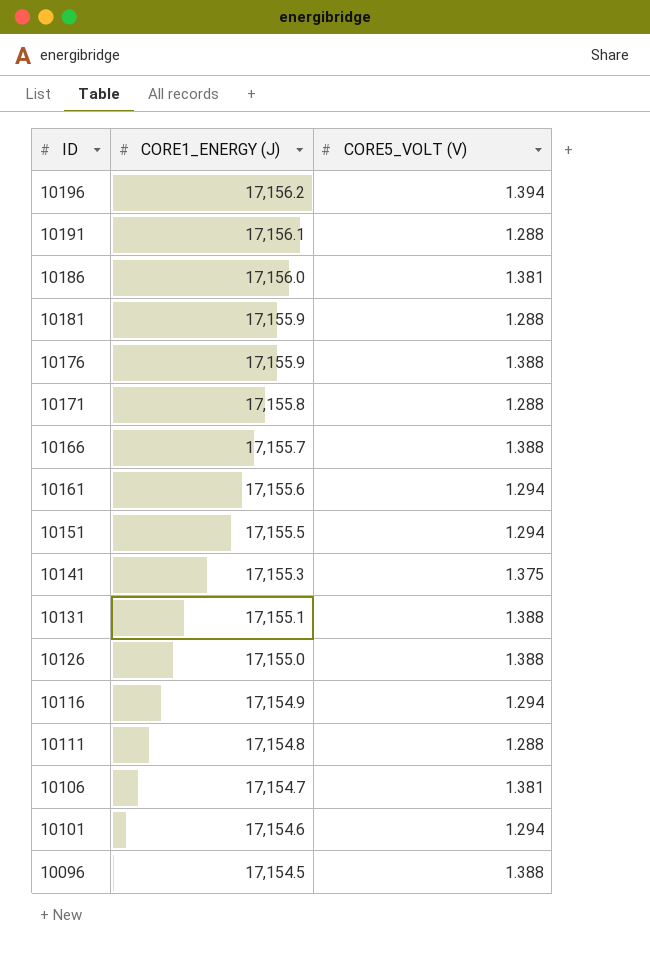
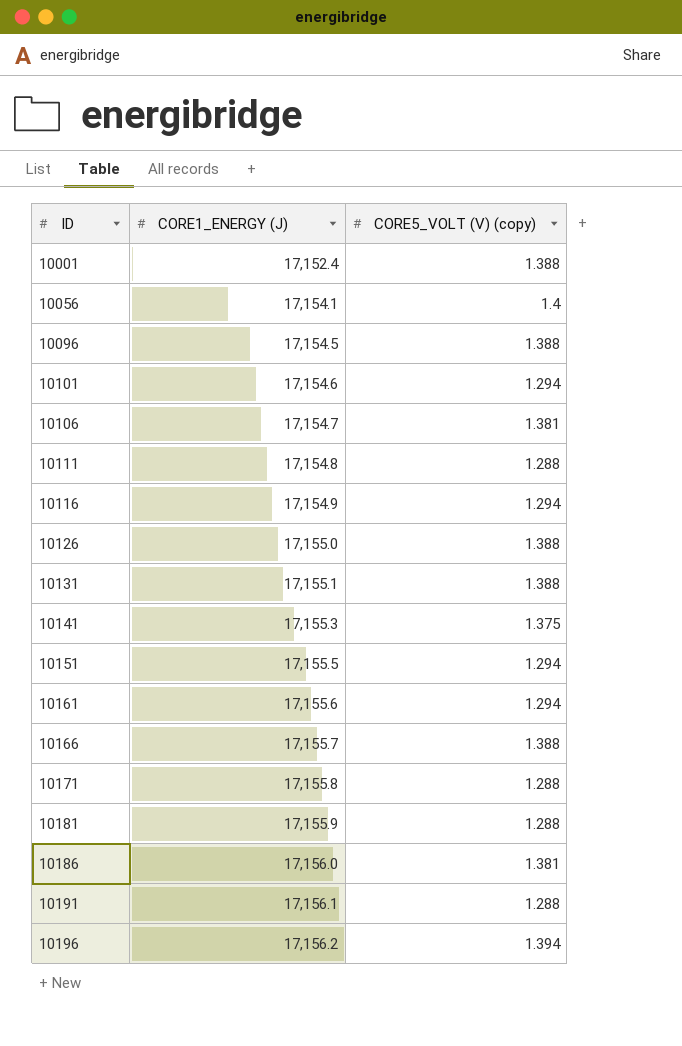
row order: ID descending -> ID ascending
column name: CORE5_VOLT (V) -> CORE5_VOLT (V) (copy)
row 10176: 17,155.9 | 1.388 -> none
row 10001: none -> 17,152.4 | 1.388
row 10056: none -> 17,154.1 | 1.4

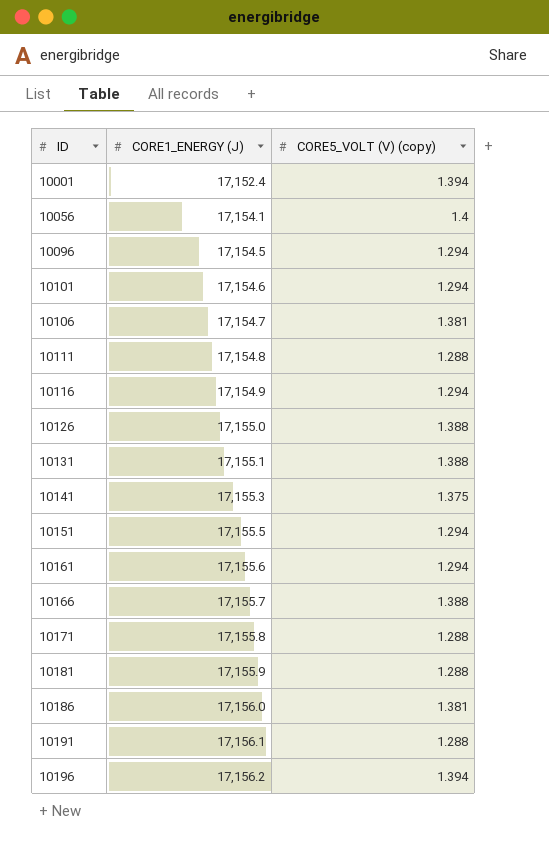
10001 | CORE5_VOLT (V) (copy): 1.388 -> 1.394
10096 | CORE5_VOLT (V) (copy): 1.388 -> 1.294

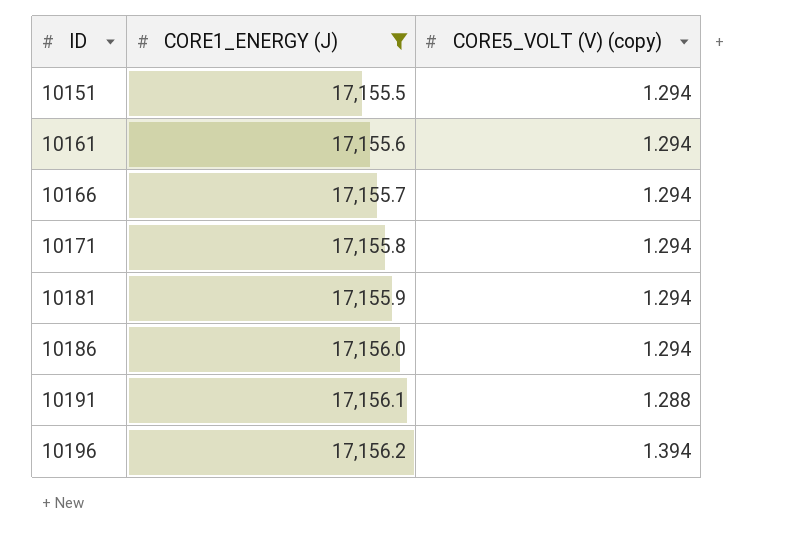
filter: none -> CORE1_ENERGY (J) >= 17,155.5
10166 | CORE5_VOLT (V) (copy): 1.388 -> 1.294
10171 | CORE5_VOLT (V) (copy): 1.288 -> 1.294
10181 | CORE5_VOLT (V) (copy): 1.288 -> 1.294
10186 | CORE5_VOLT (V) (copy): 1.381 -> 1.294

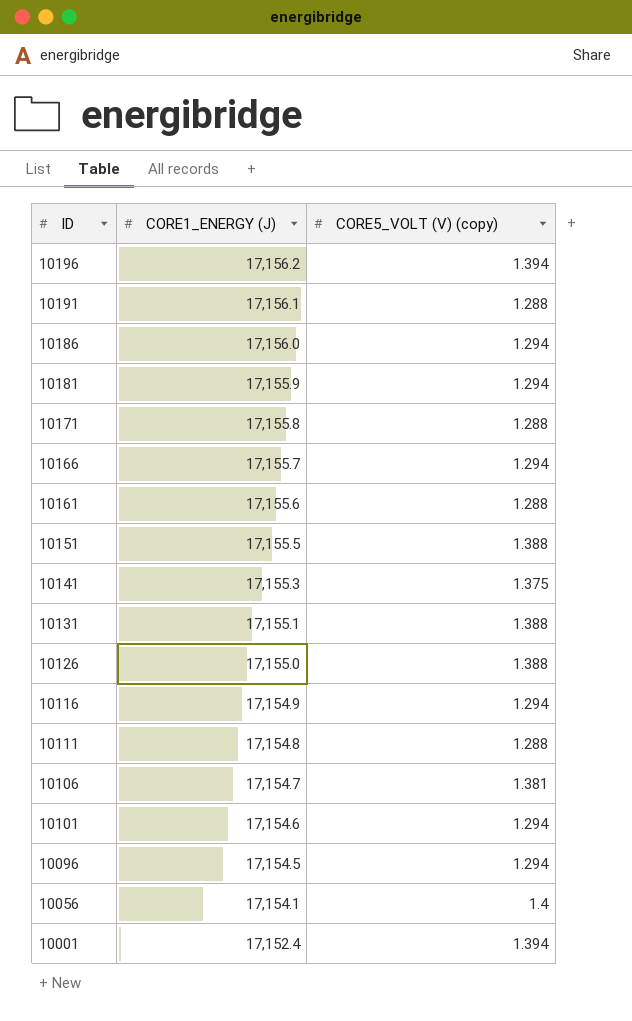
filter: CORE1_ENERGY (J) >= 17,155.5 -> none
row order: ID ascending -> ID descending
10171 | CORE5_VOLT (V) (copy): 1.294 -> 1.288
10161 | CORE5_VOLT (V) (copy): 1.294 -> 1.288
10151 | CORE5_VOLT (V) (copy): 1.294 -> 1.388

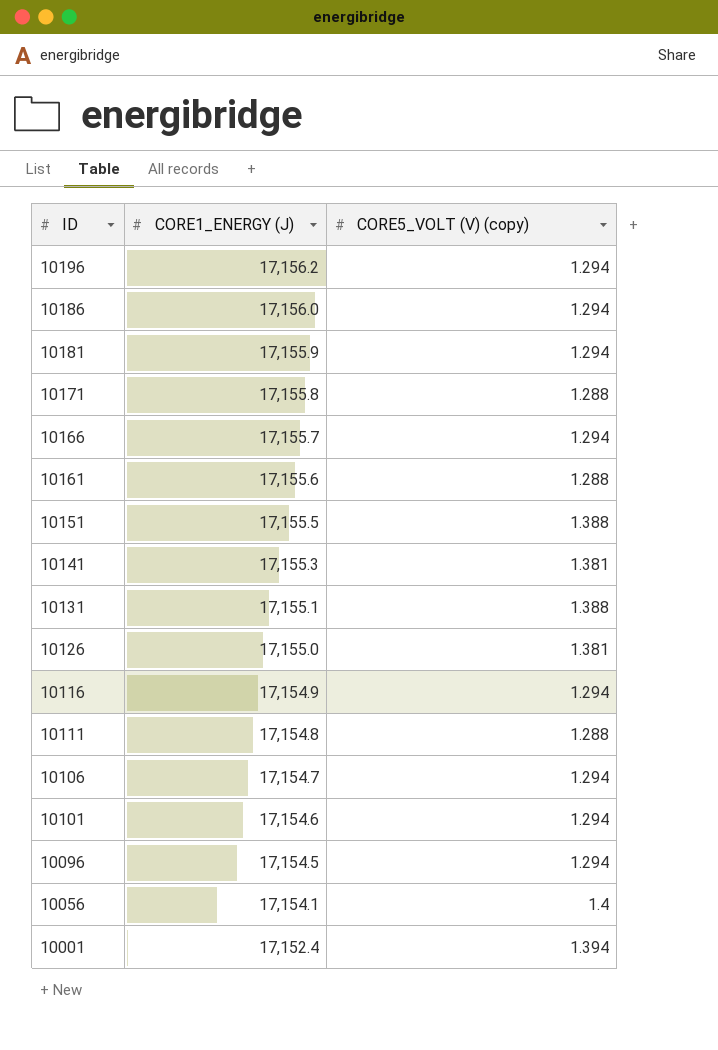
row 10191: 17,156.1 | 1.288 -> none
10196 | CORE5_VOLT (V) (copy): 1.394 -> 1.294
10141 | CORE5_VOLT (V) (copy): 1.375 -> 1.381
10126 | CORE5_VOLT (V) (copy): 1.388 -> 1.381
10106 | CORE5_VOLT (V) (copy): 1.381 -> 1.294

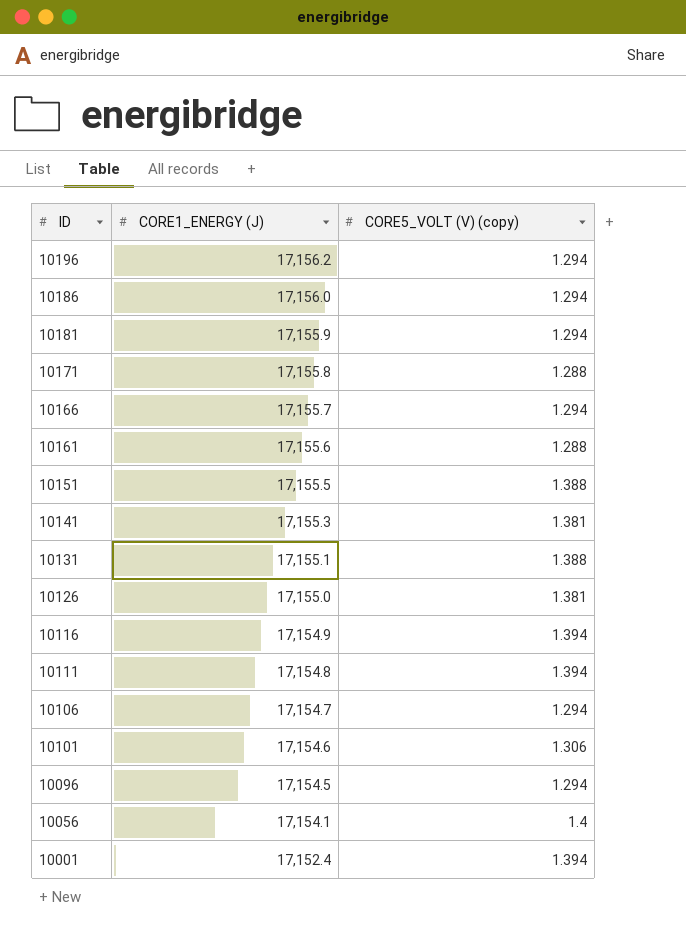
10116 | CORE5_VOLT (V) (copy): 1.294 -> 1.394
10111 | CORE5_VOLT (V) (copy): 1.288 -> 1.394
10101 | CORE5_VOLT (V) (copy): 1.294 -> 1.306

